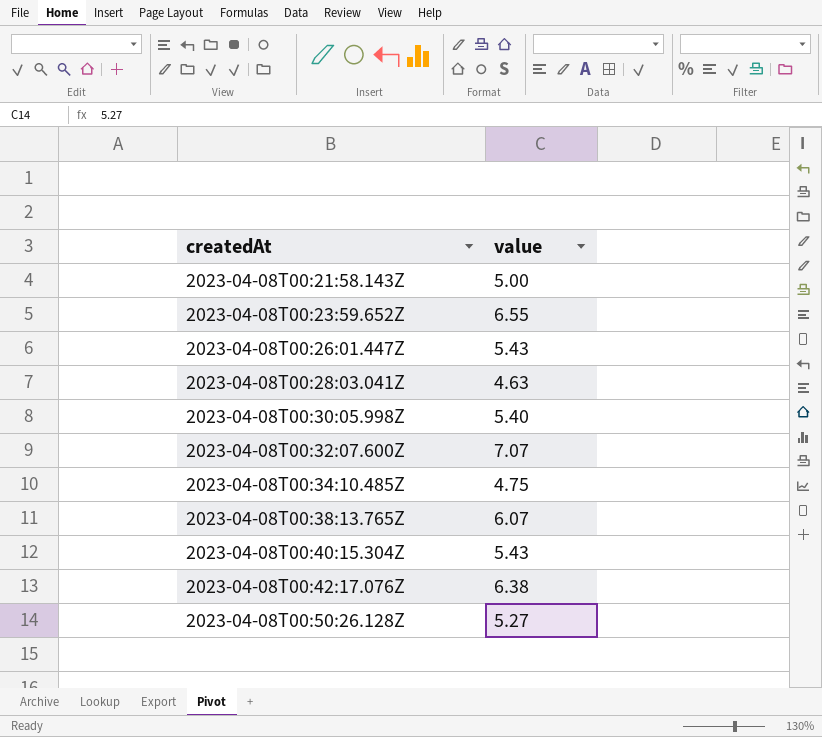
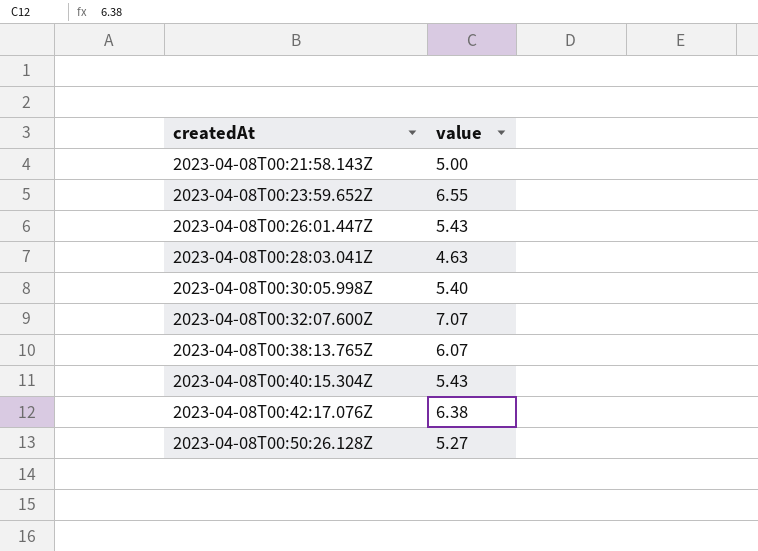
row 2023-04-08T00:34:10.485Z: 4.75 -> none

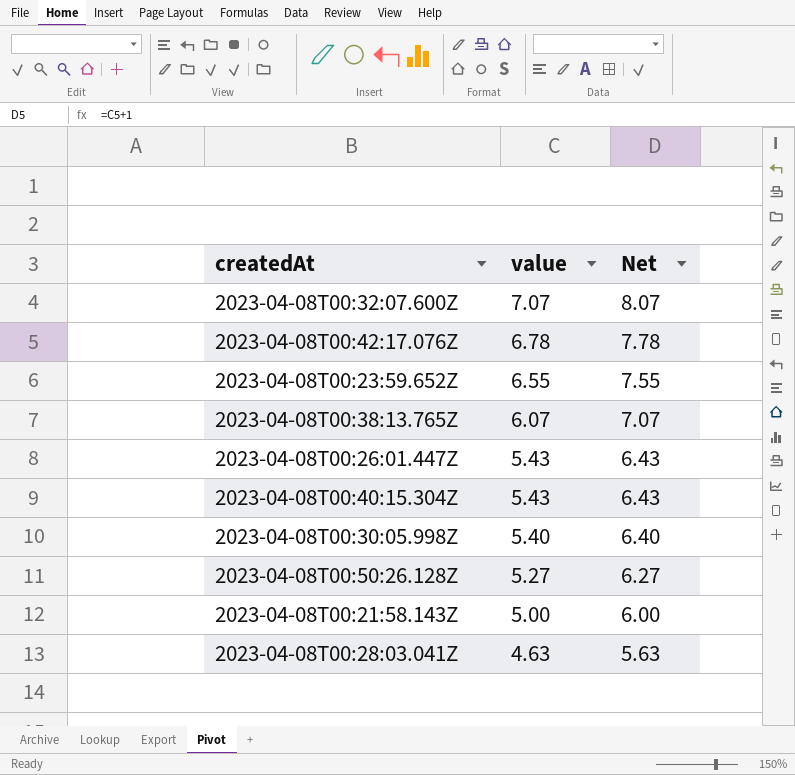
row order: createdAt ascending -> value descending
column Net | formula: none -> [value] + 1
2023-04-08T00:42:17.076Z | value: 6.38 -> 6.78

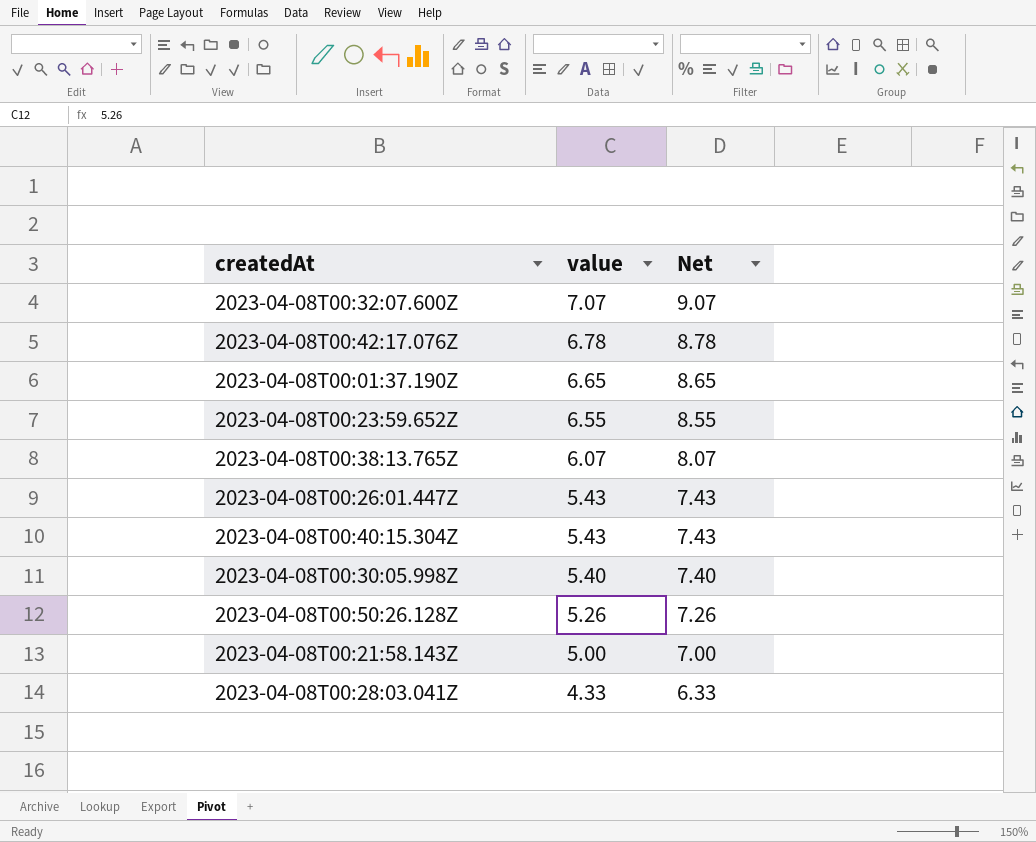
column Net | formula: [value] + 1 -> [value] + 2
row 2023-04-08T00:01:37.190Z: none -> 6.65 | 8.65
2023-04-08T00:50:26.128Z | value: 5.27 -> 5.26
2023-04-08T00:28:03.041Z | value: 4.63 -> 4.33

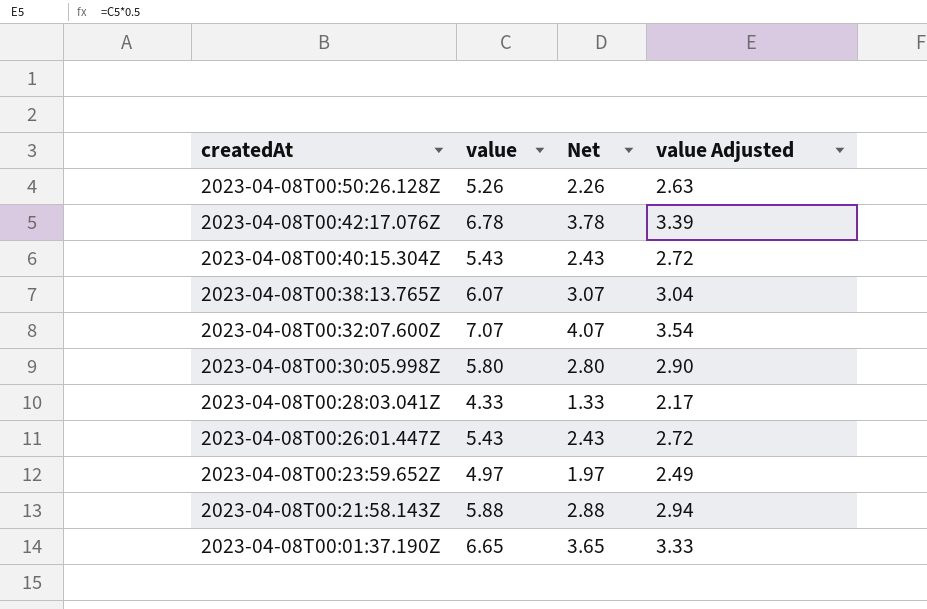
row order: value descending -> createdAt descending
column Net | formula: [value] + 2 -> [value] - 3
column value Adjusted | formula: none -> [value] * 0.5
2023-04-08T00:30:05.998Z | value: 5.40 -> 5.80
2023-04-08T00:23:59.652Z | value: 6.55 -> 4.97
2023-04-08T00:21:58.143Z | value: 5.00 -> 5.88

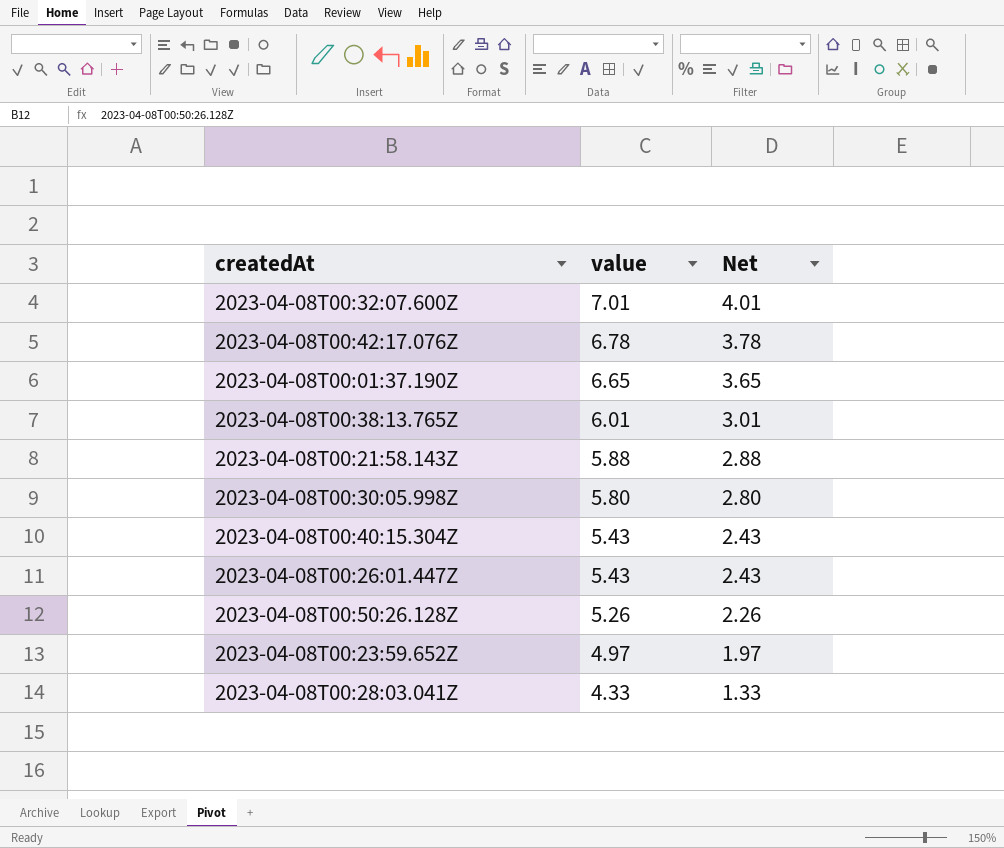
row order: createdAt descending -> value descending
column value Adjusted | formula: [value] * 0.5 -> none
2023-04-08T00:32:07.600Z | value: 7.07 -> 7.01
2023-04-08T00:32:07.600Z | Net: 4.07 -> 4.01
2023-04-08T00:38:13.765Z | value: 6.07 -> 6.01
2023-04-08T00:38:13.765Z | Net: 3.07 -> 3.01

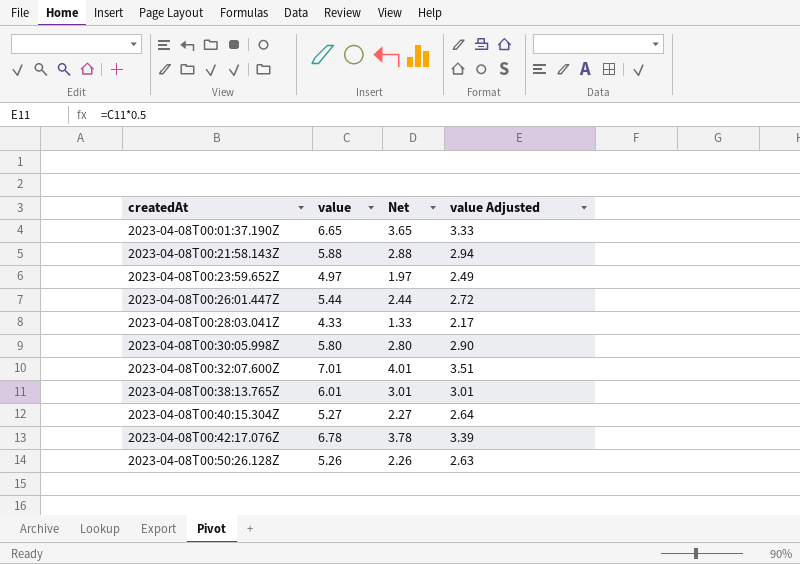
row order: value descending -> createdAt ascending
column value Adjusted | formula: none -> [value] * 0.5
2023-04-08T00:26:01.447Z | value: 5.43 -> 5.44
2023-04-08T00:26:01.447Z | Net: 2.43 -> 2.44
2023-04-08T00:40:15.304Z | value: 5.43 -> 5.27
2023-04-08T00:40:15.304Z | Net: 2.43 -> 2.27

